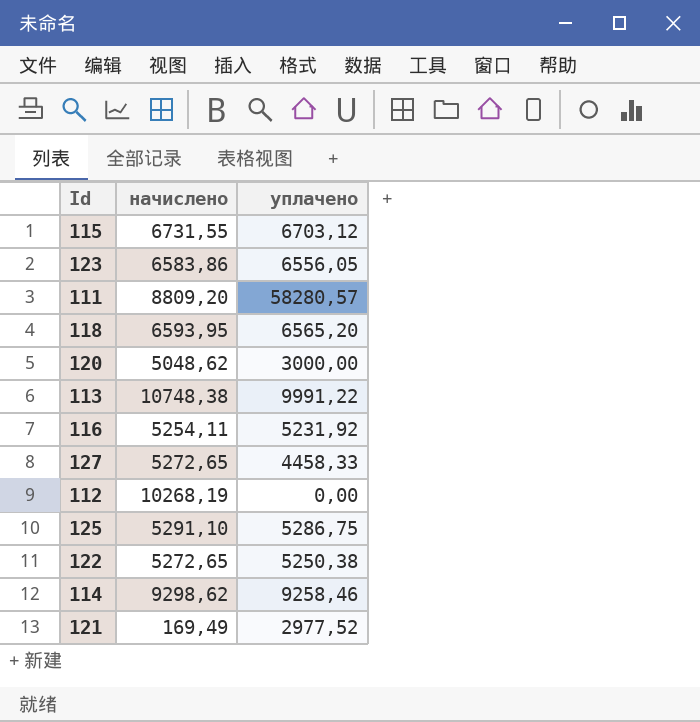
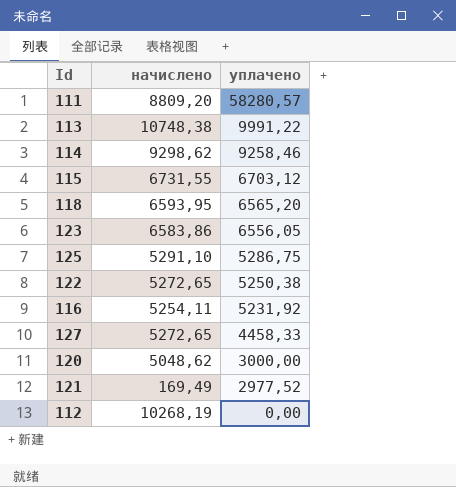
row order: none -> уплачено descending

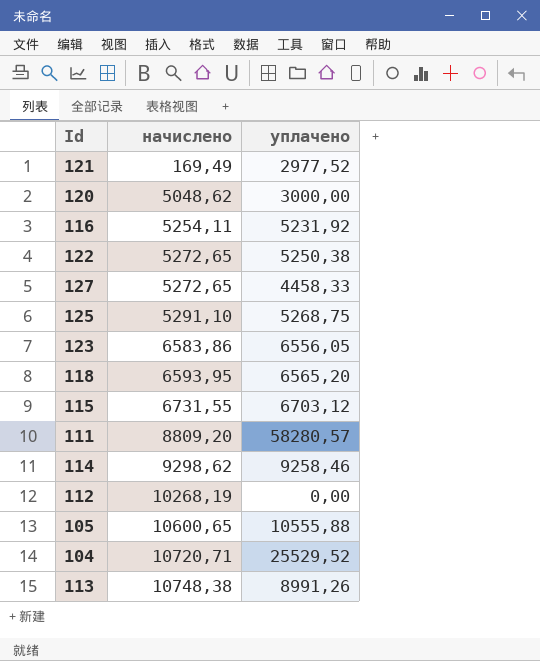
row order: уплачено descending -> начислено ascending
125 | уплачено: 5286,75 -> 5268,75
row 105: none -> 10600,65 | 10555,88
row 104: none -> 10720,71 | 25529,52
113 | уплачено: 9991,22 -> 8991,26

